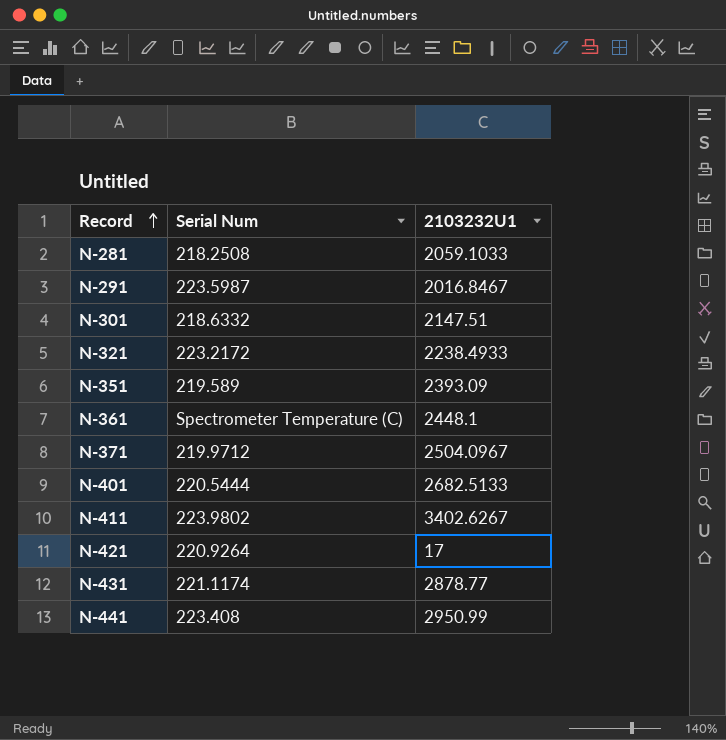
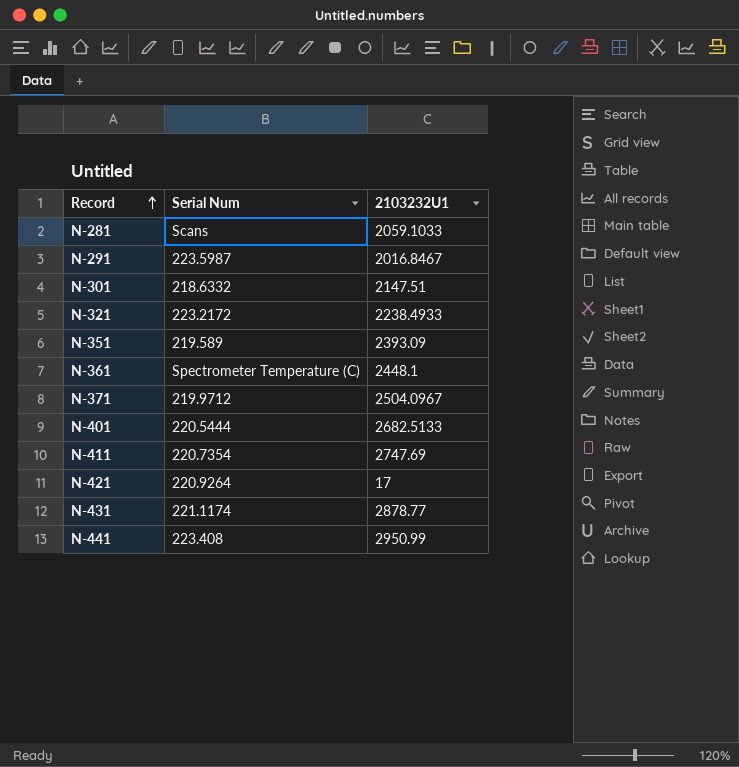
N-281 | Serial Num: 218.2508 -> Scans
N-411 | Serial Num: 223.9802 -> 220.7354
N-411 | 2103232U1: 3402.6267 -> 2747.69

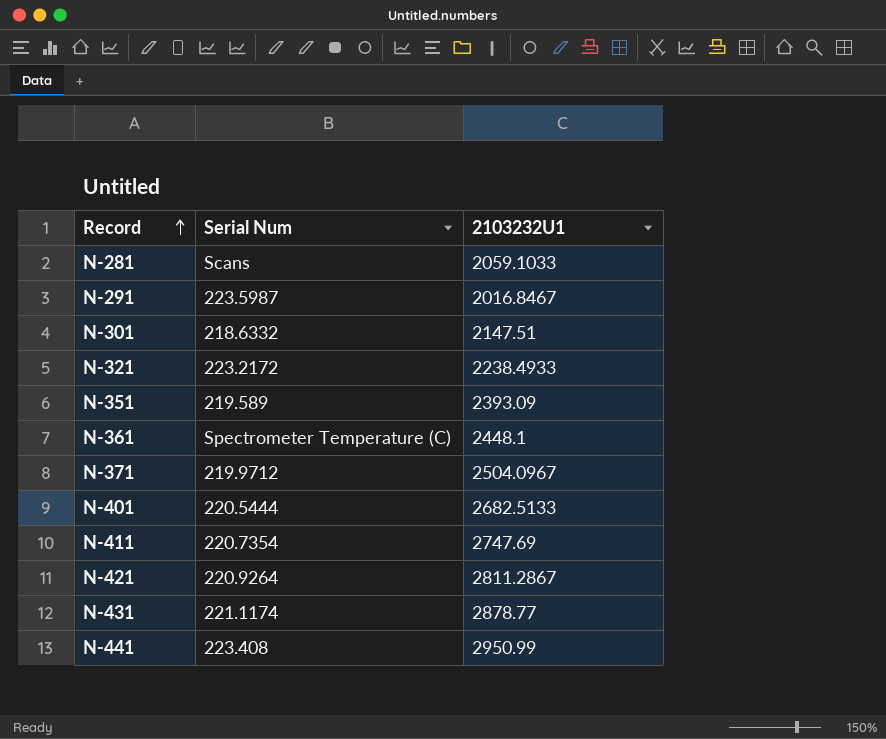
N-421 | 2103232U1: 17 -> 2811.2867

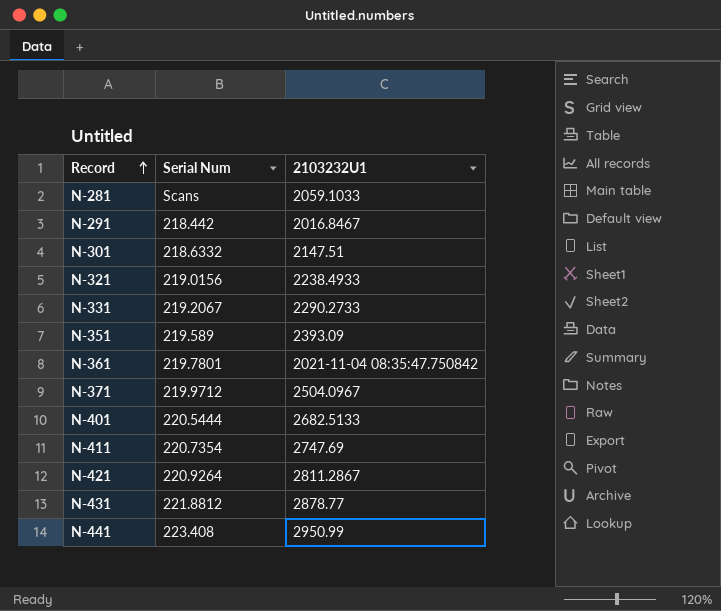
N-291 | Serial Num: 223.5987 -> 218.442
N-321 | Serial Num: 223.2172 -> 219.0156
row N-331: none -> 219.2067 | 2290.2733
N-361 | Serial Num: Spectrometer Temperature (C) -> 219.7801
N-361 | 2103232U1: 2448.1 -> 2021-11-04 08:35:47.750842
N-431 | Serial Num: 221.1174 -> 221.8812

